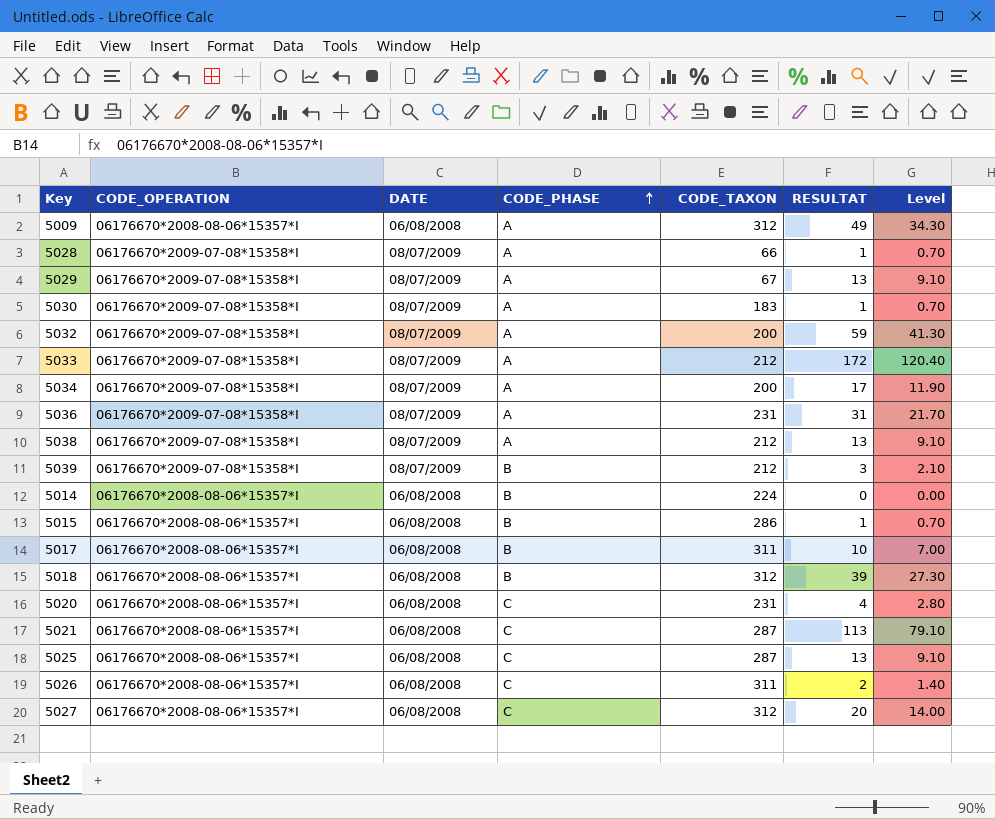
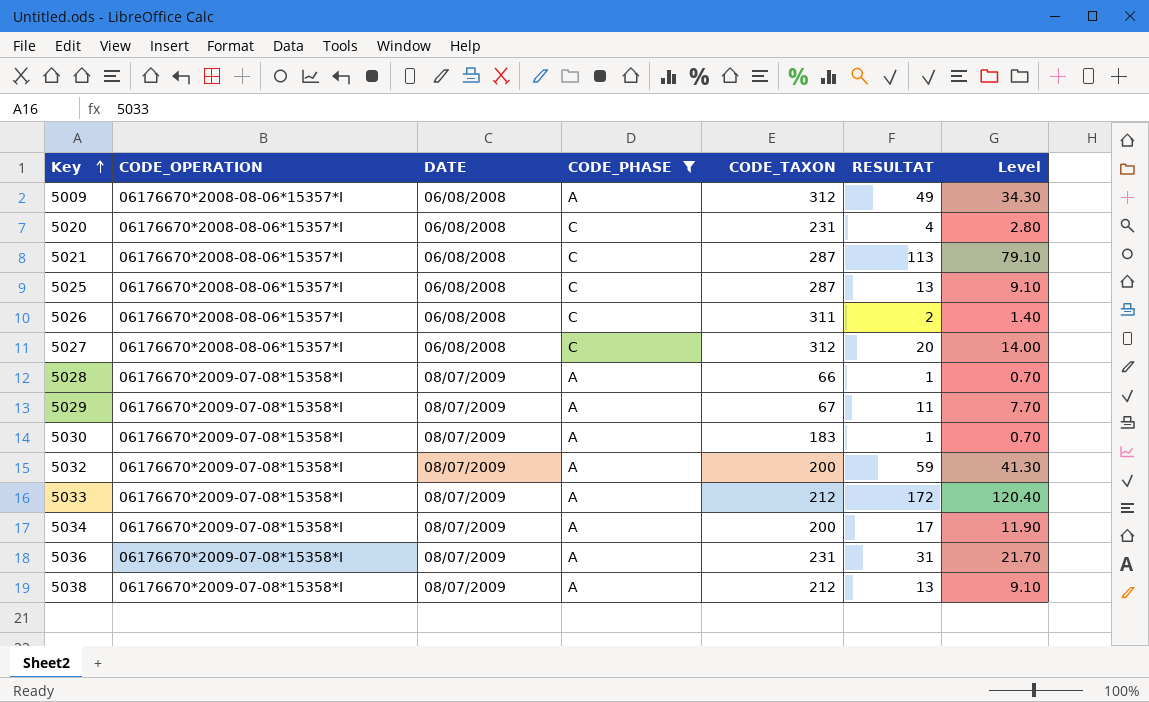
filter: none -> CODE_PHASE != B
row order: CODE_PHASE ascending -> Key ascending
5029 | RESULTAT: 13 -> 11
5029 | Level: 9.10 -> 7.70

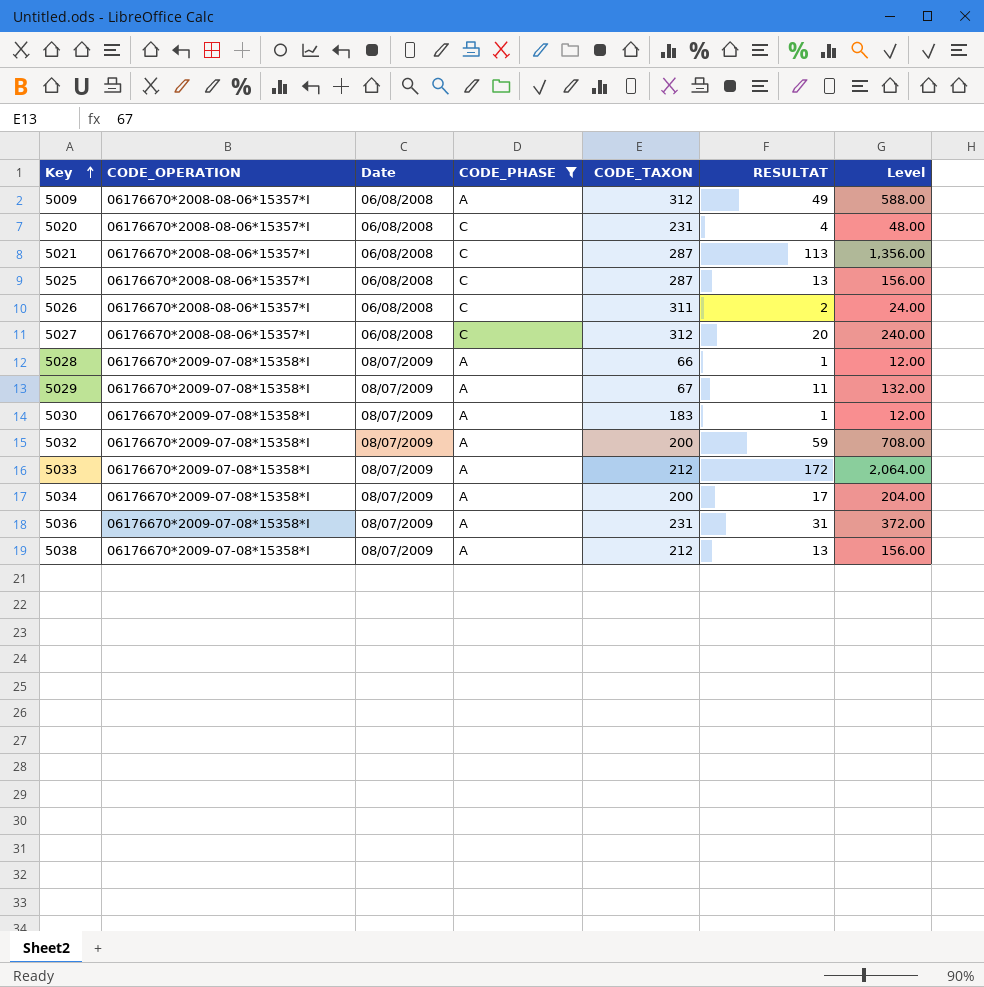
column name: DATE -> Date
column Level | formula: [RESULTAT] * 0.7 -> [RESULTAT] * 12

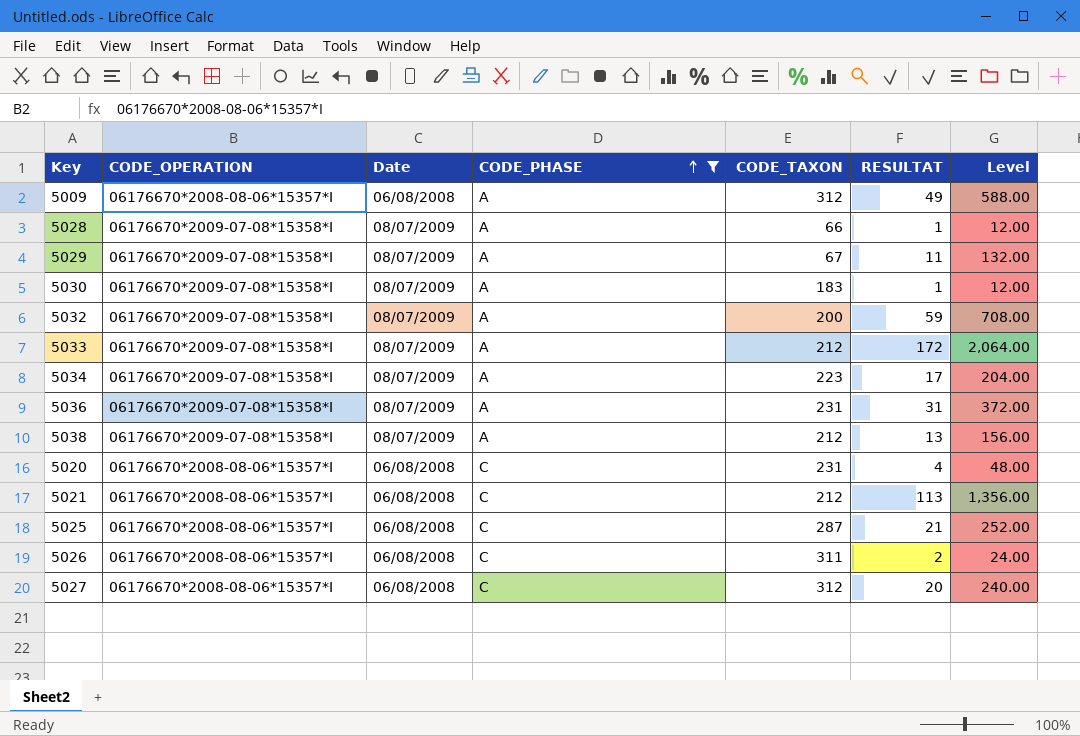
row order: Key ascending -> CODE_PHASE ascending
5034 | CODE_TAXON: 200 -> 223
5021 | CODE_TAXON: 287 -> 212
5025 | RESULTAT: 13 -> 21
5025 | Level: 156.00 -> 252.00

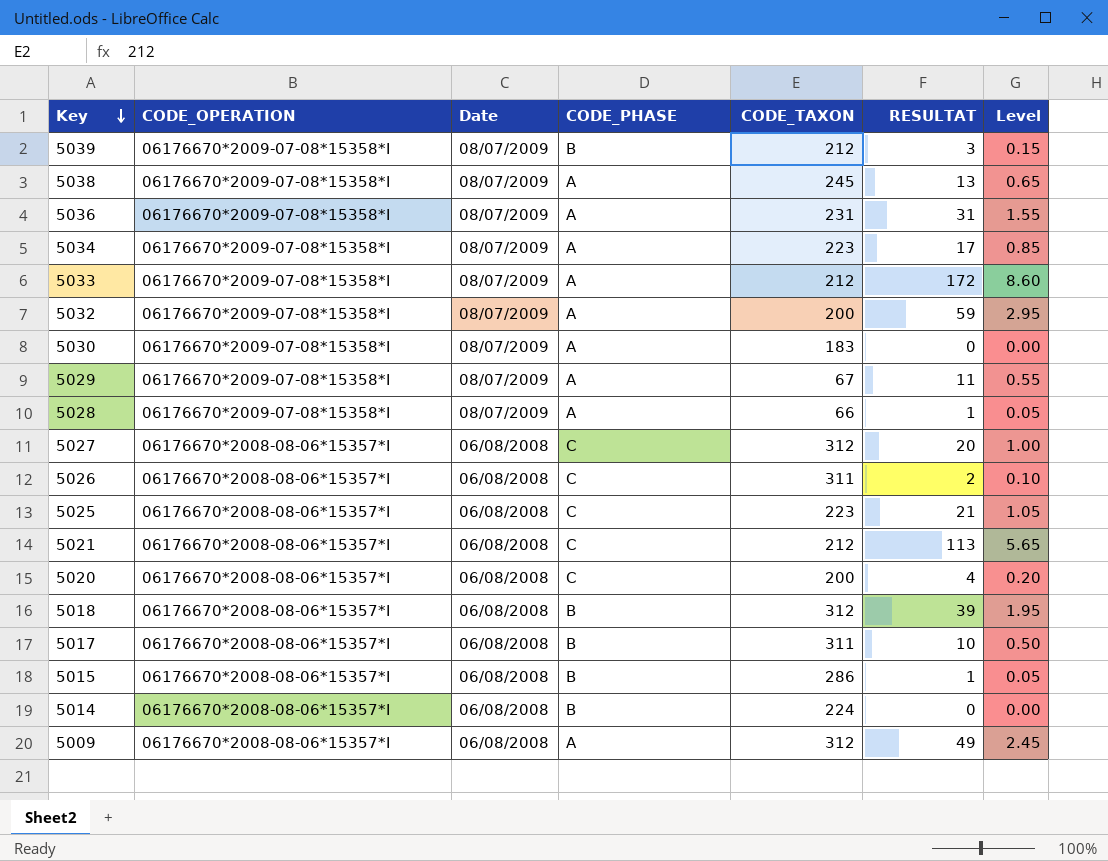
filter: CODE_PHASE != B -> none
row order: CODE_PHASE ascending -> Key descending
column Level | formula: [RESULTAT] * 12 -> [RESULTAT] * 0.05
5038 | CODE_TAXON: 212 -> 245
5030 | RESULTAT: 1 -> 0
5025 | CODE_TAXON: 287 -> 223
5020 | CODE_TAXON: 231 -> 200

